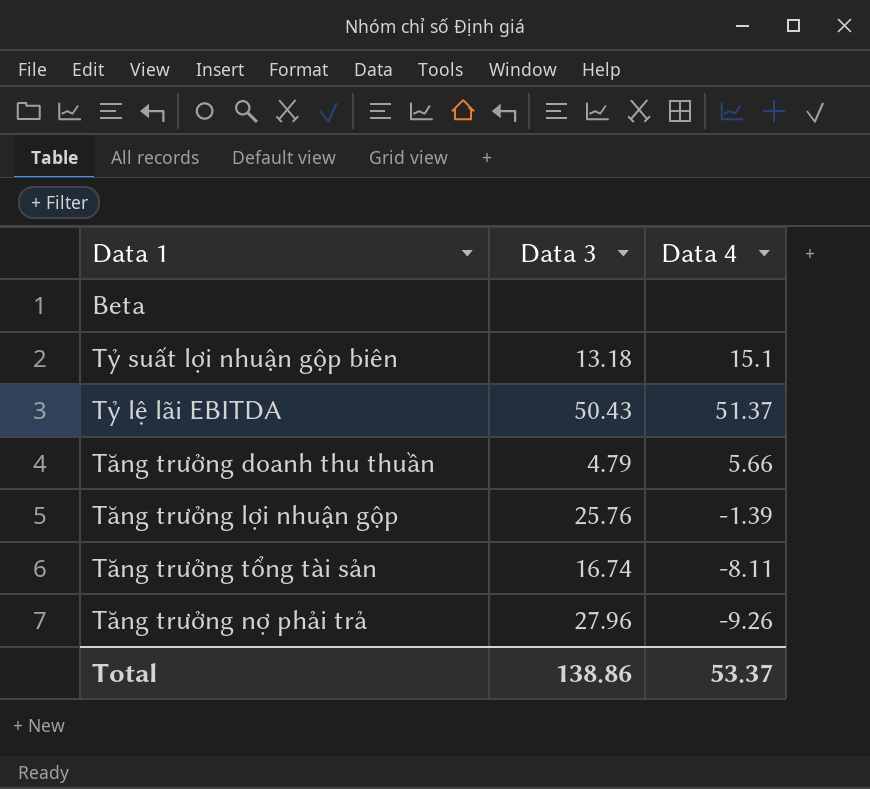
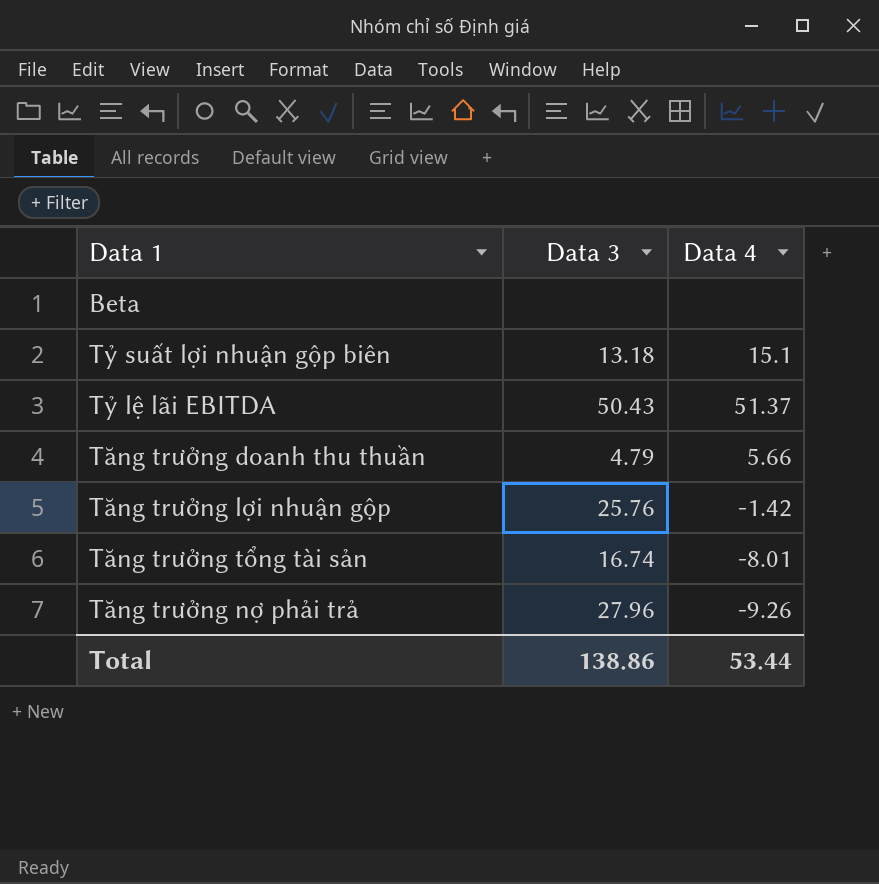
Tăng trưởng lợi nhuận gộp | Data 4: -1.39 -> -1.42
Tăng trưởng tổng tài sản | Data 4: -8.11 -> -8.01
Total | Data 4: 53.37 -> 53.44

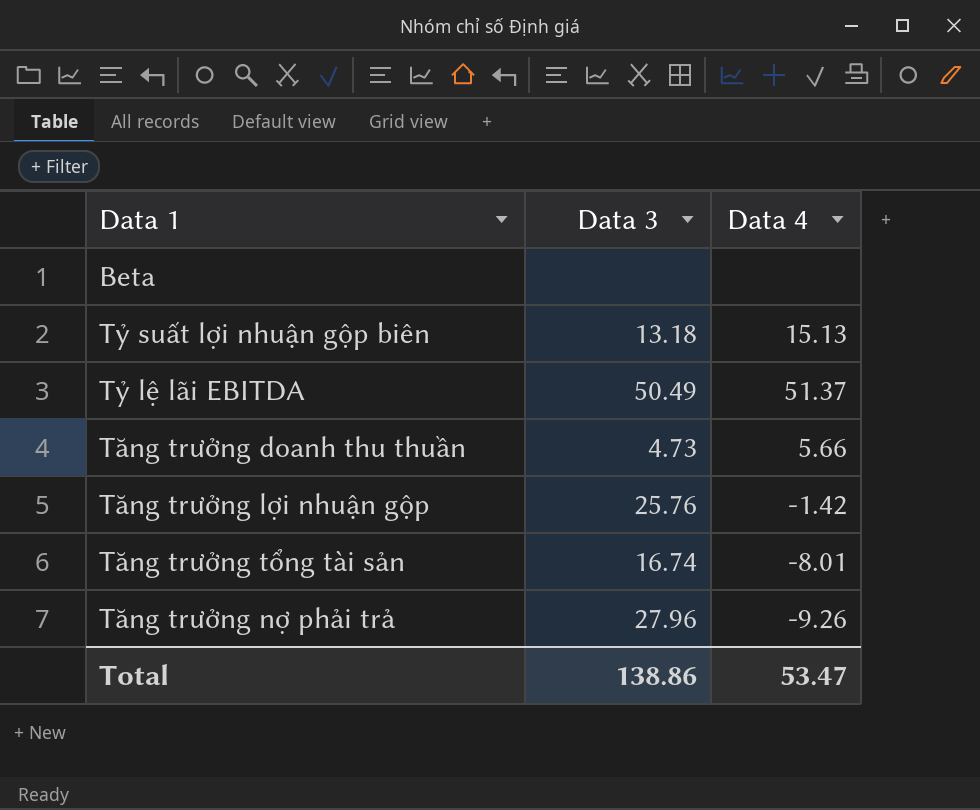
Tỷ suất lợi nhuận gộp biên | Data 4: 15.1 -> 15.13
Tỷ lệ lãi EBITDA | Data 3: 50.43 -> 50.49
Tăng trưởng doanh thu thuần | Data 3: 4.79 -> 4.73
Total | Data 4: 53.44 -> 53.47

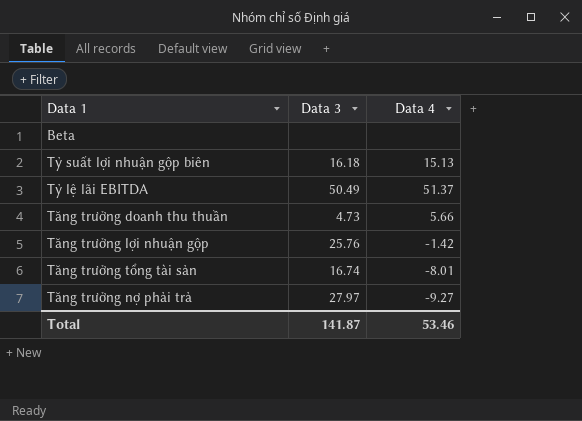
Tỷ suất lợi nhuận gộp biên | Data 3: 13.18 -> 16.18
Tăng trưởng nợ phải trả | Data 3: 27.96 -> 27.97
Tăng trưởng nợ phải trả | Data 4: -9.26 -> -9.27
Total | Data 3: 138.86 -> 141.87
Total | Data 4: 53.47 -> 53.46

